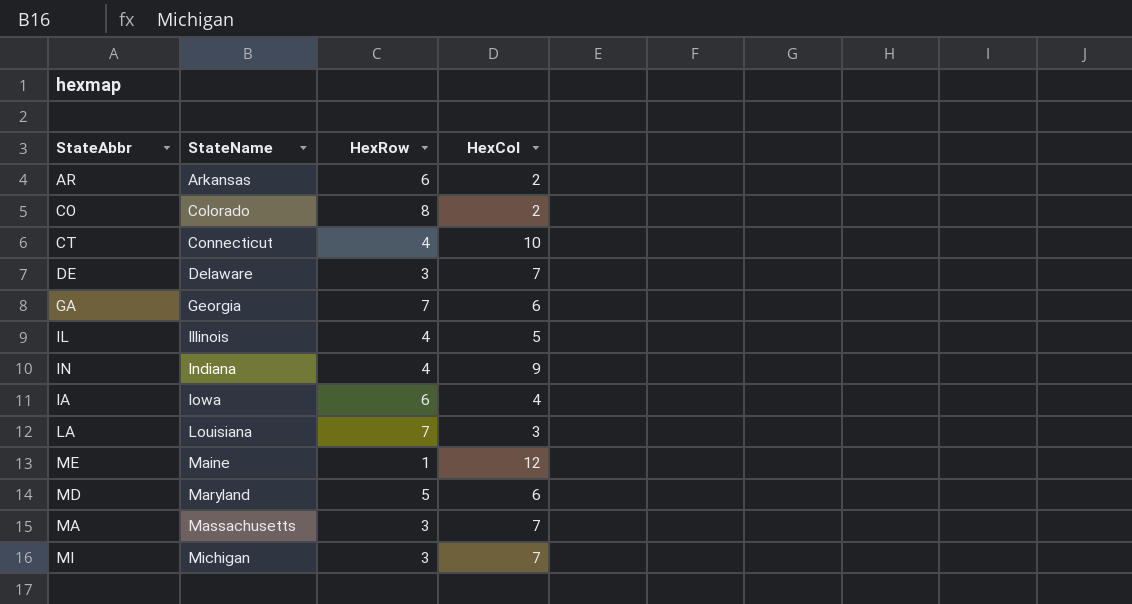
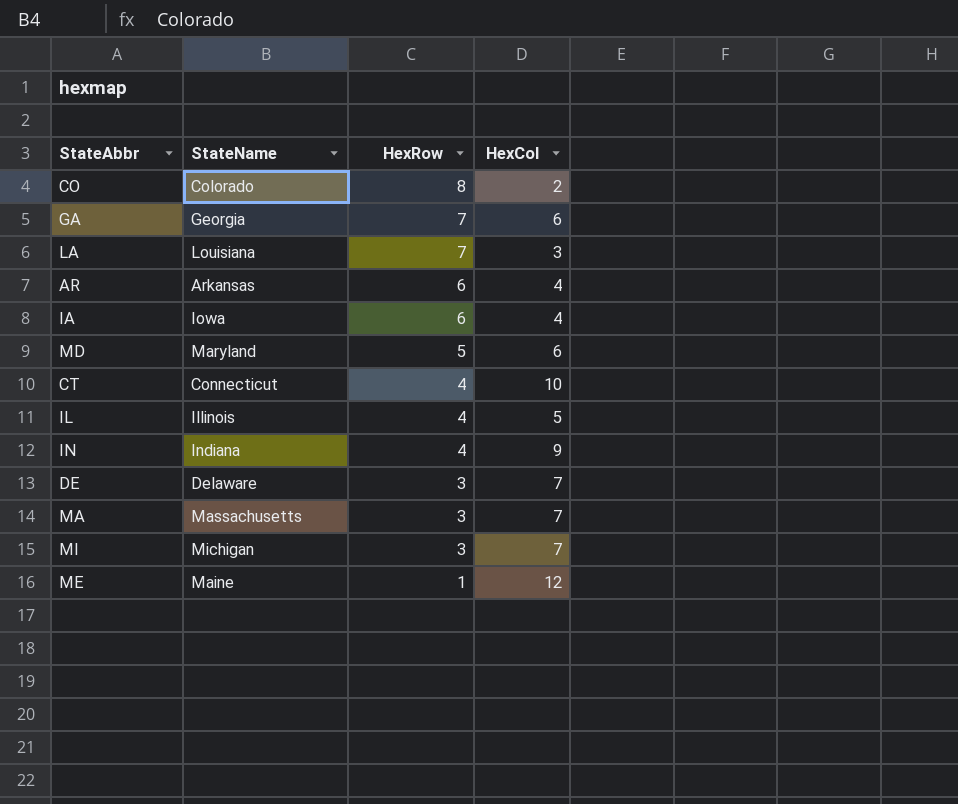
row order: StateName ascending -> HexRow descending
AR | HexCol: 2 -> 4

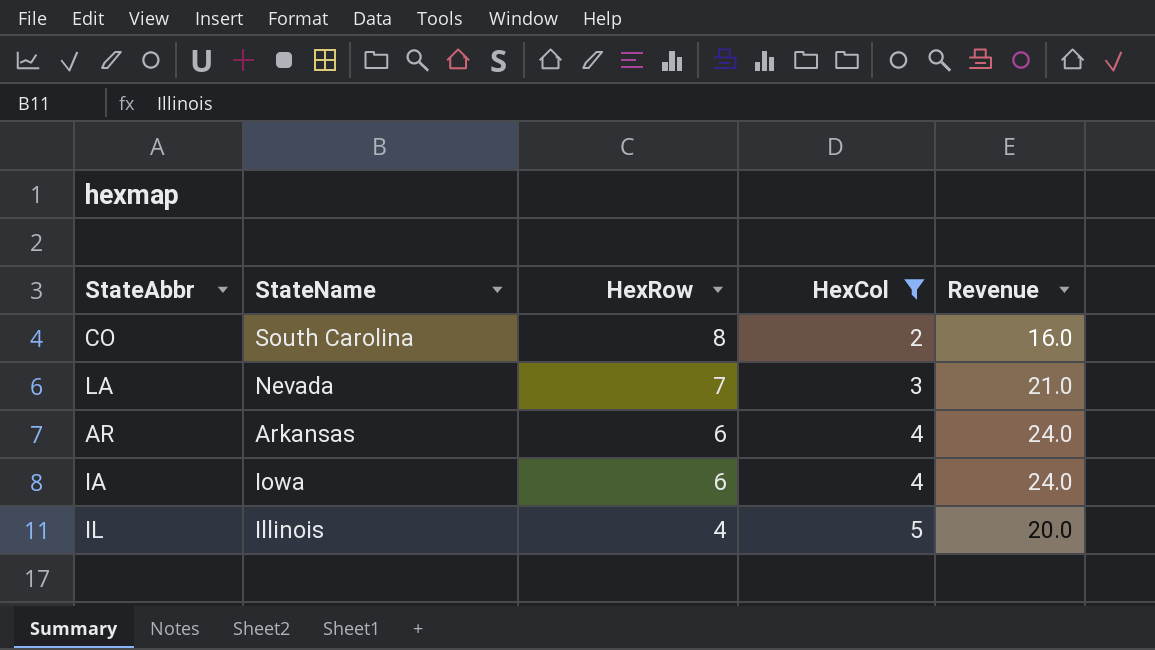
filter: none -> HexCol <= 5
column Revenue | formula: none -> [HexRow] * [HexCol]
CO | StateName: Colorado -> South Carolina
LA | StateName: Louisiana -> Nevada

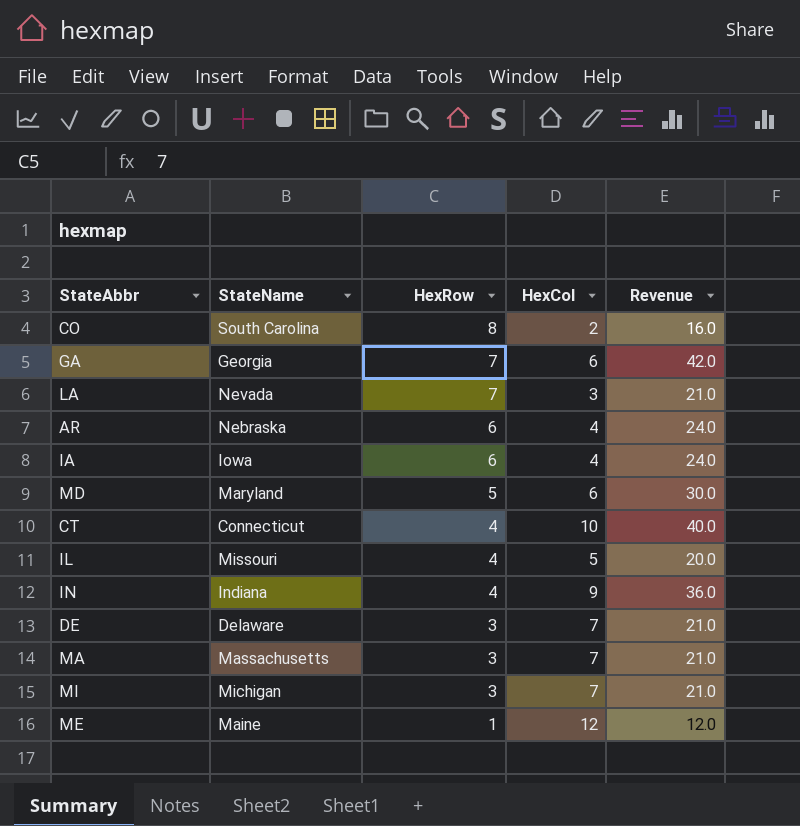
filter: HexCol <= 5 -> none
AR | StateName: Arkansas -> Nebraska
IL | StateName: Illinois -> Missouri

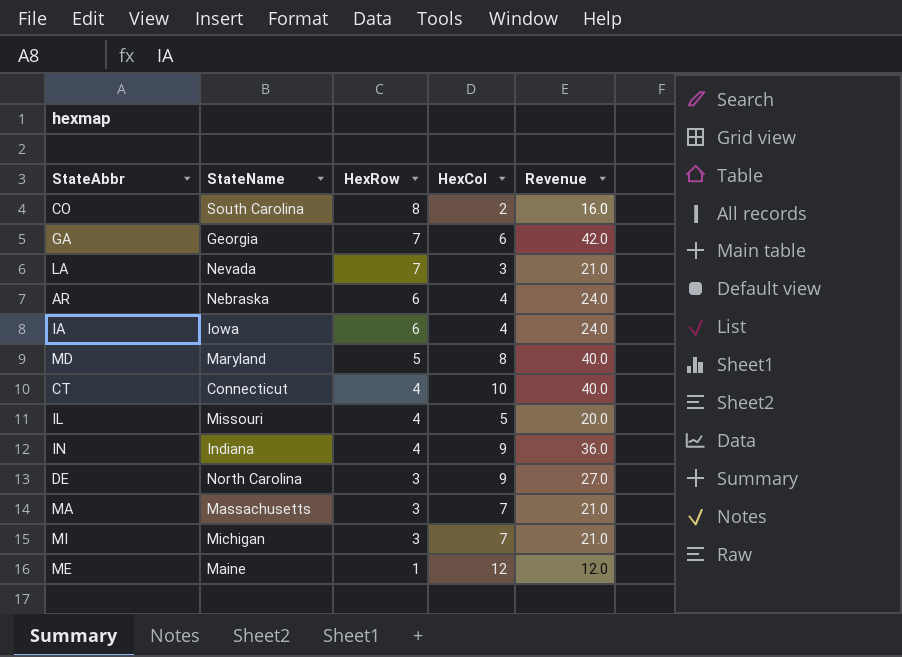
MD | HexCol: 6 -> 8
MD | Revenue: 30.0 -> 40.0
DE | StateName: Delaware -> North Carolina
DE | HexCol: 7 -> 9
DE | Revenue: 21.0 -> 27.0

